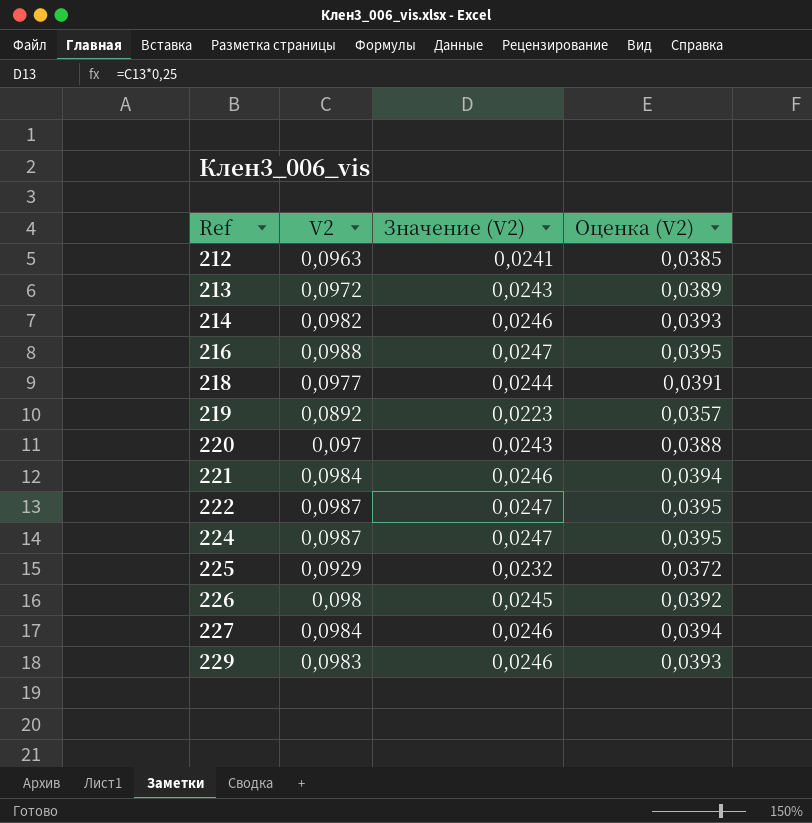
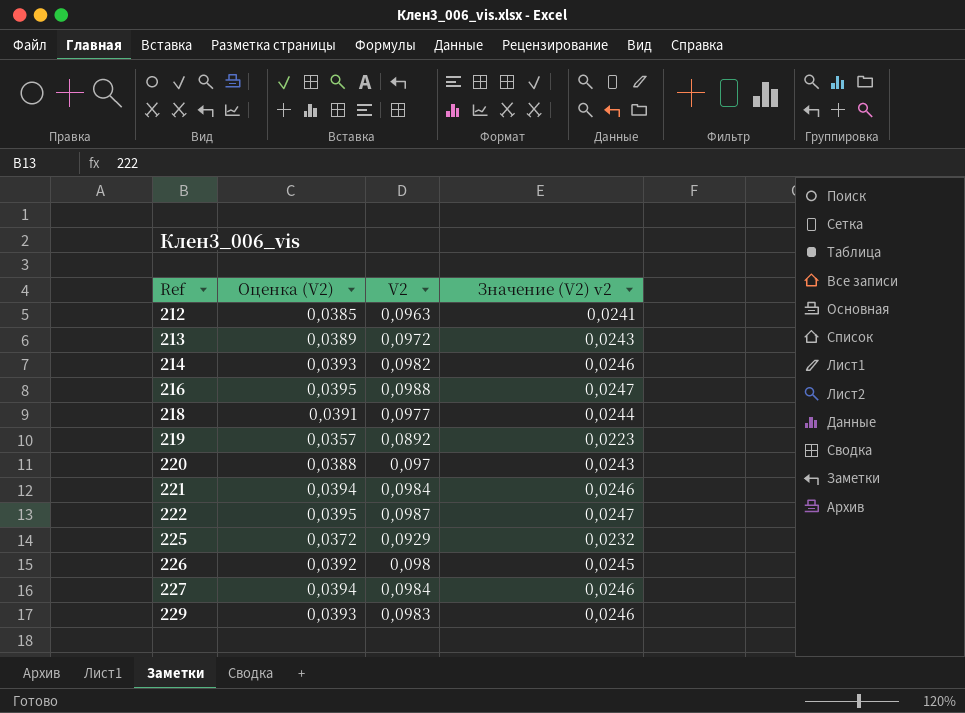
column Оценка (V2) | position: 4 -> 2
column name: Значение (V2) -> Значение (V2) v2
row 224: 0,0987 | 0,0247 | 0,0395 -> none

